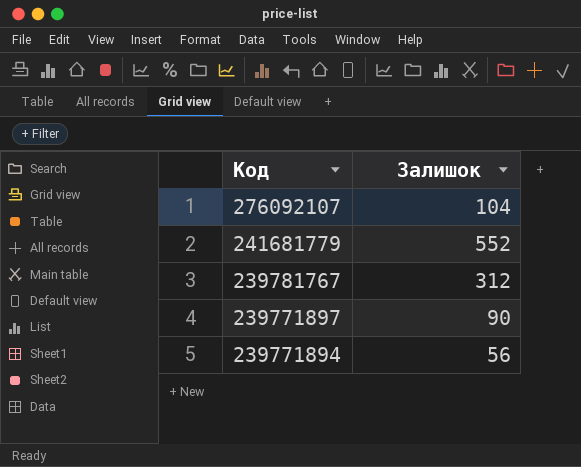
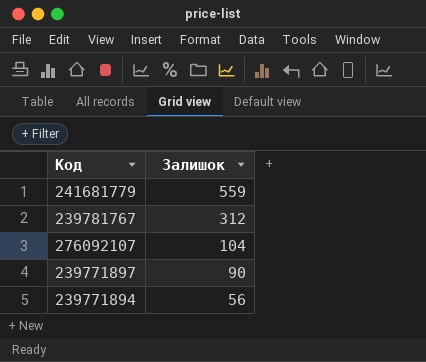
row order: Код descending -> Залишок descending
241681779 | Залишок: 552 -> 559

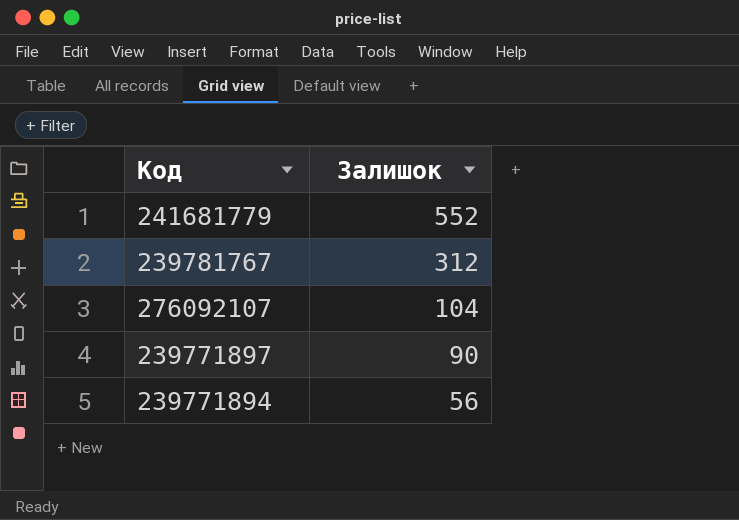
241681779 | Залишок: 559 -> 552

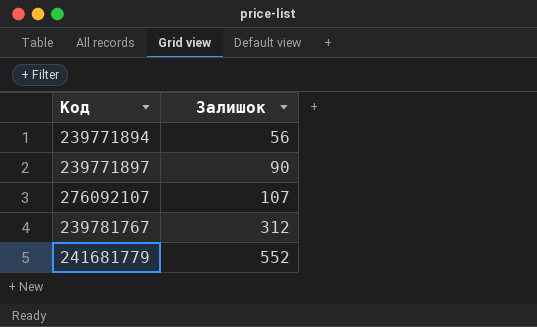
row order: Залишок descending -> Залишок ascending
276092107 | Залишок: 104 -> 107

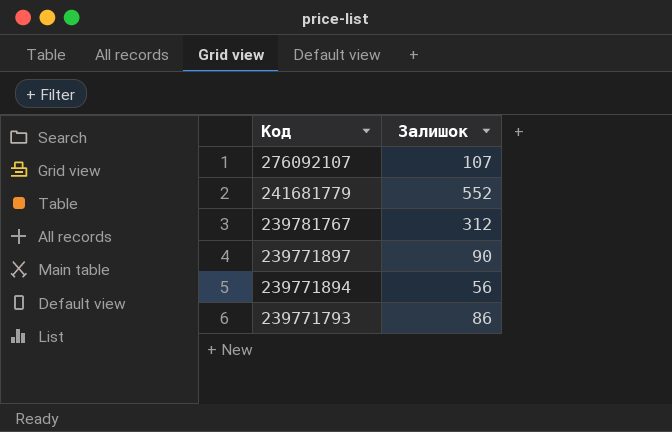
row order: Залишок ascending -> Код descending
row 239771793: none -> 86

